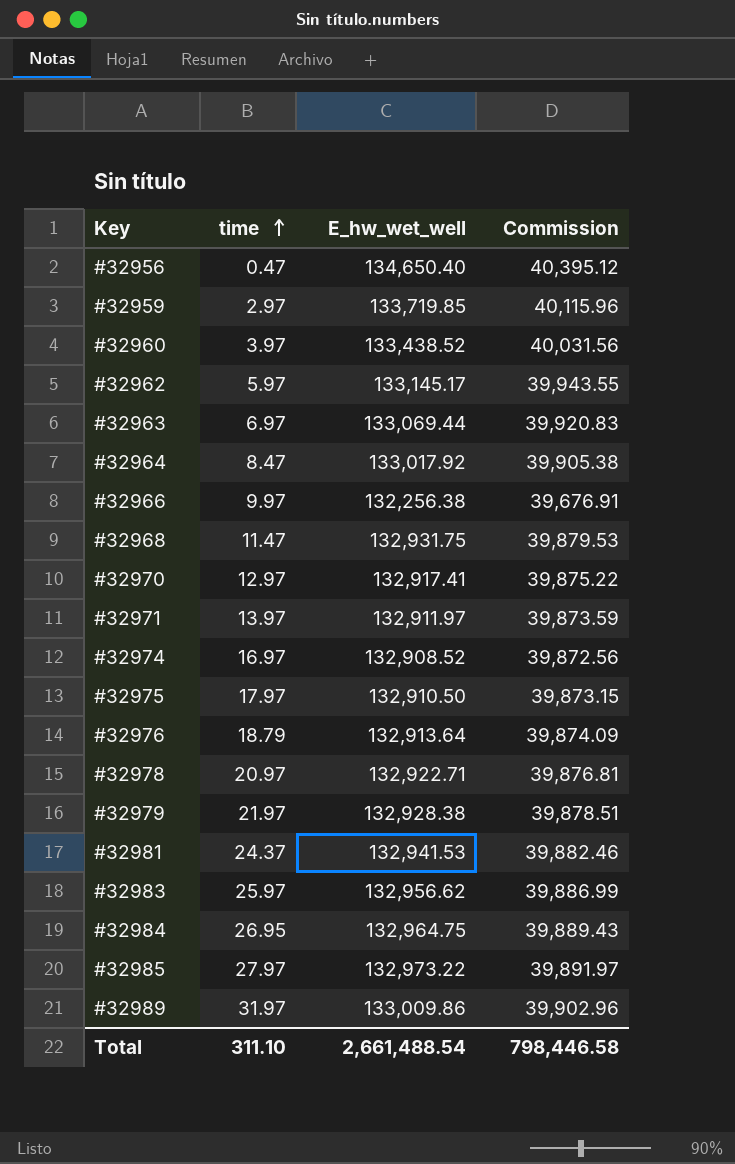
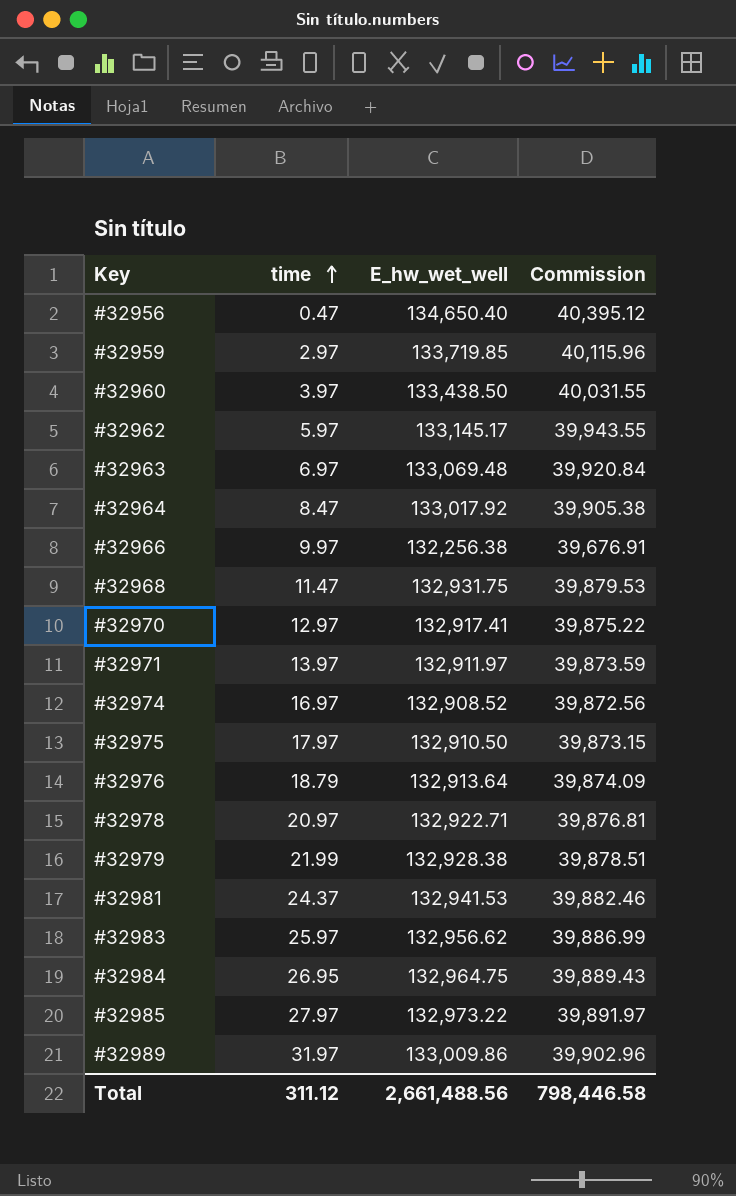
#32960 | E_hw_wet_well: 133,438.52 -> 133,438.50
#32960 | Commission: 40,031.56 -> 40,031.55
#32963 | E_hw_wet_well: 133,069.44 -> 133,069.48
#32963 | Commission: 39,920.83 -> 39,920.84
#32979 | time: 21.97 -> 21.99
Total | time: 311.10 -> 311.12
Total | E_hw_wet_well: 2,661,488.54 -> 2,661,488.56

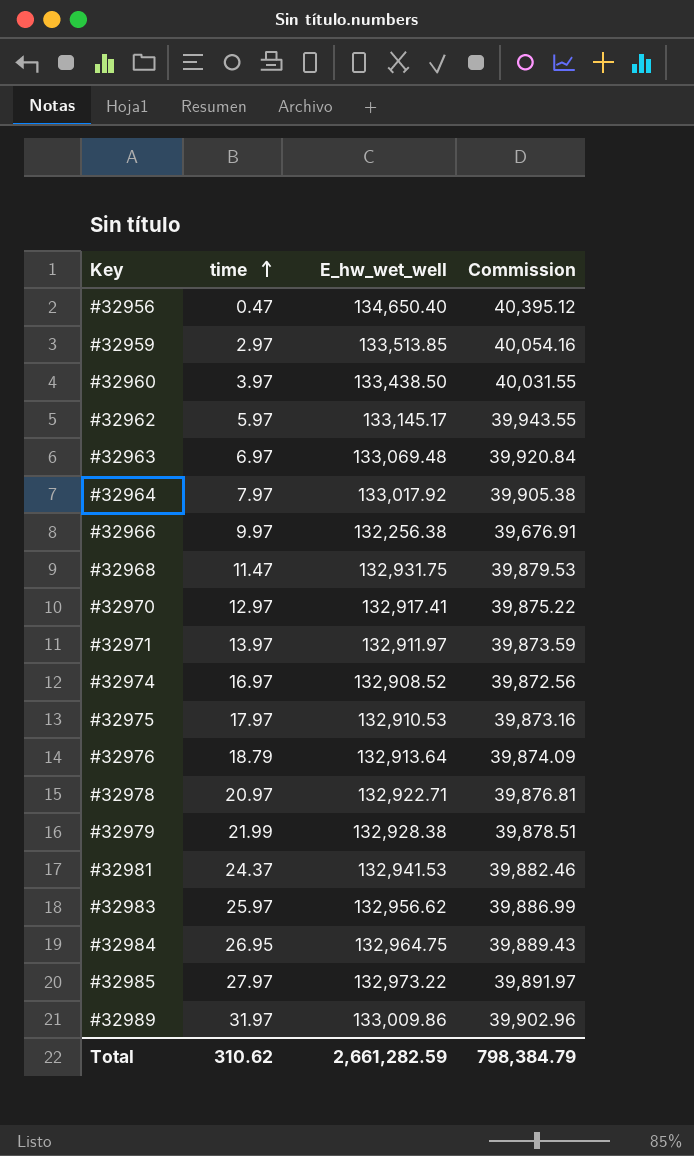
#32959 | E_hw_wet_well: 133,719.85 -> 133,513.85
#32959 | Commission: 40,115.96 -> 40,054.16
#32964 | time: 8.47 -> 7.97
#32975 | E_hw_wet_well: 132,910.50 -> 132,910.53
#32975 | Commission: 39,873.15 -> 39,873.16
Total | time: 311.12 -> 310.62
Total | E_hw_wet_well: 2,661,488.56 -> 2,661,282.59
Total | Commission: 798,446.58 -> 798,384.79

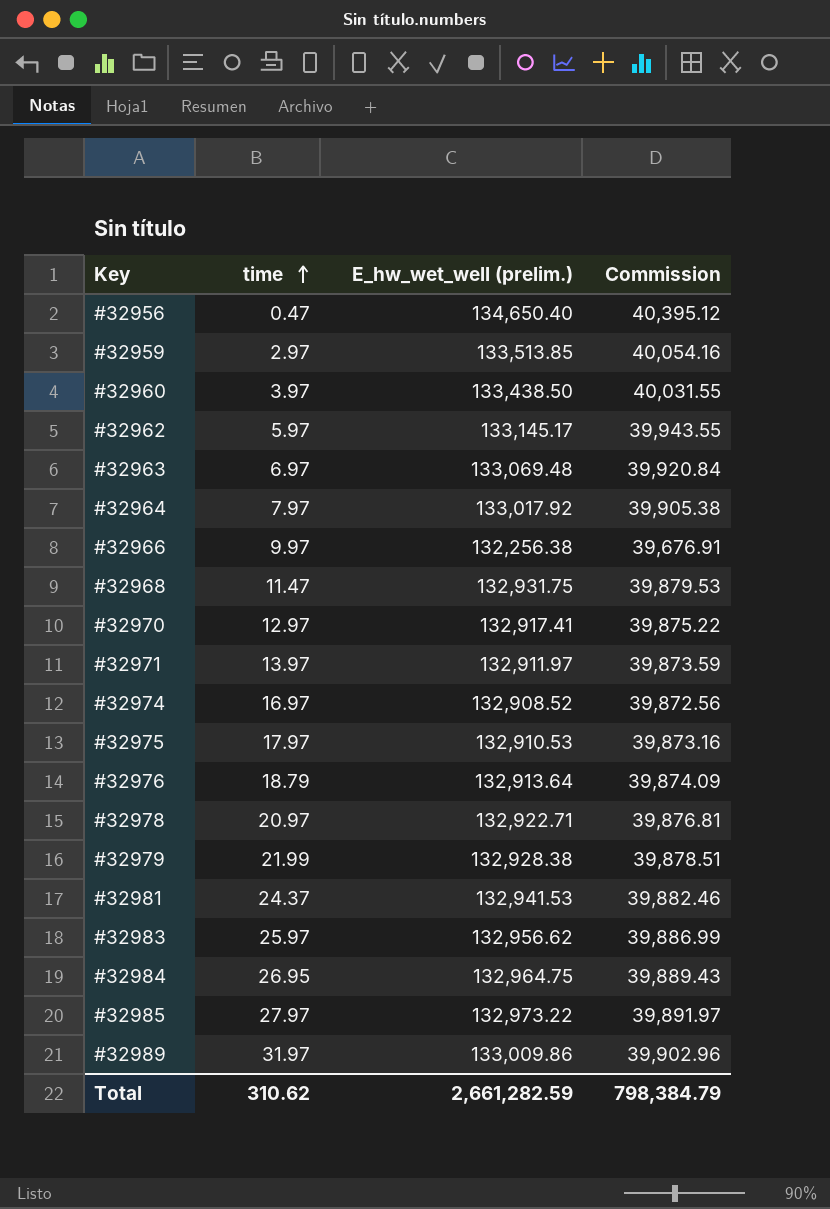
column name: E_hw_wet_well -> E_hw_wet_well (prelim.)

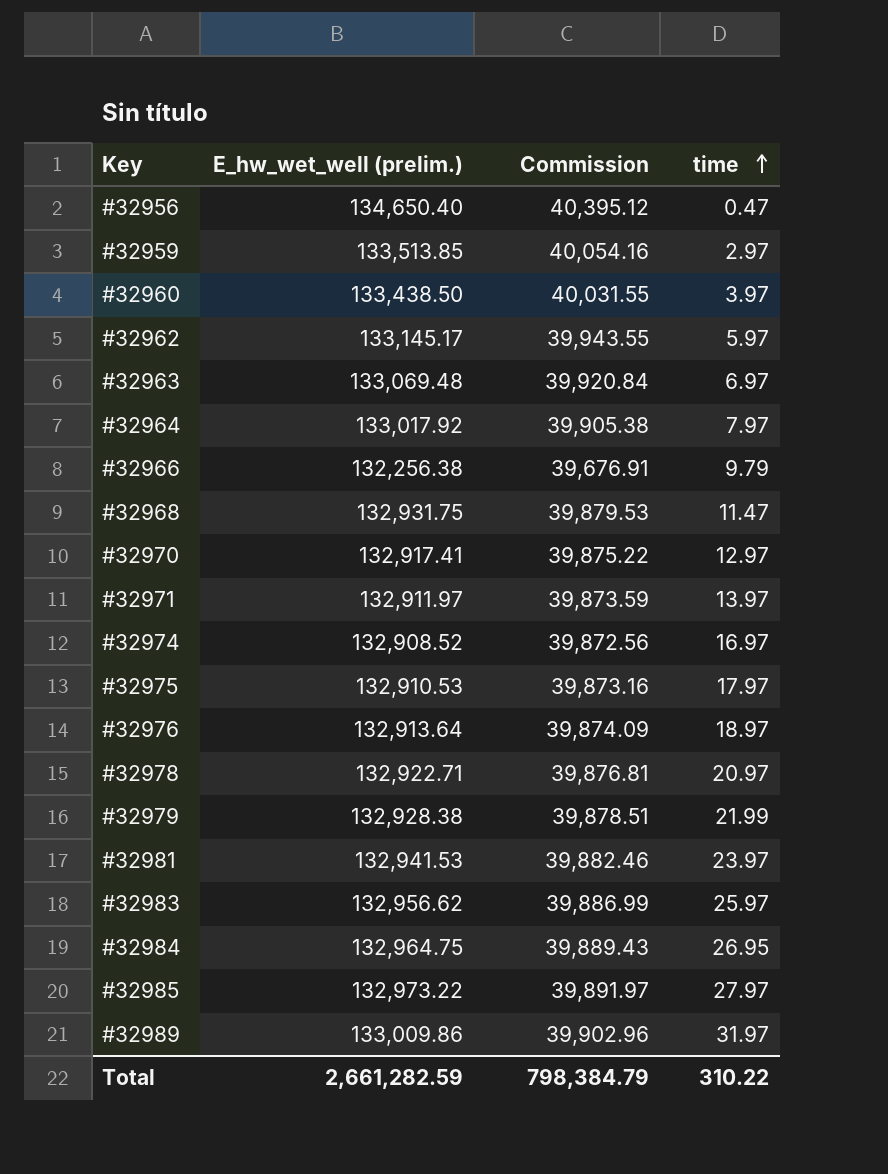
column time | position: 2 -> 4
#32966 | time: 9.97 -> 9.79
#32976 | time: 18.79 -> 18.97
#32981 | time: 24.37 -> 23.97
Total | time: 310.62 -> 310.22

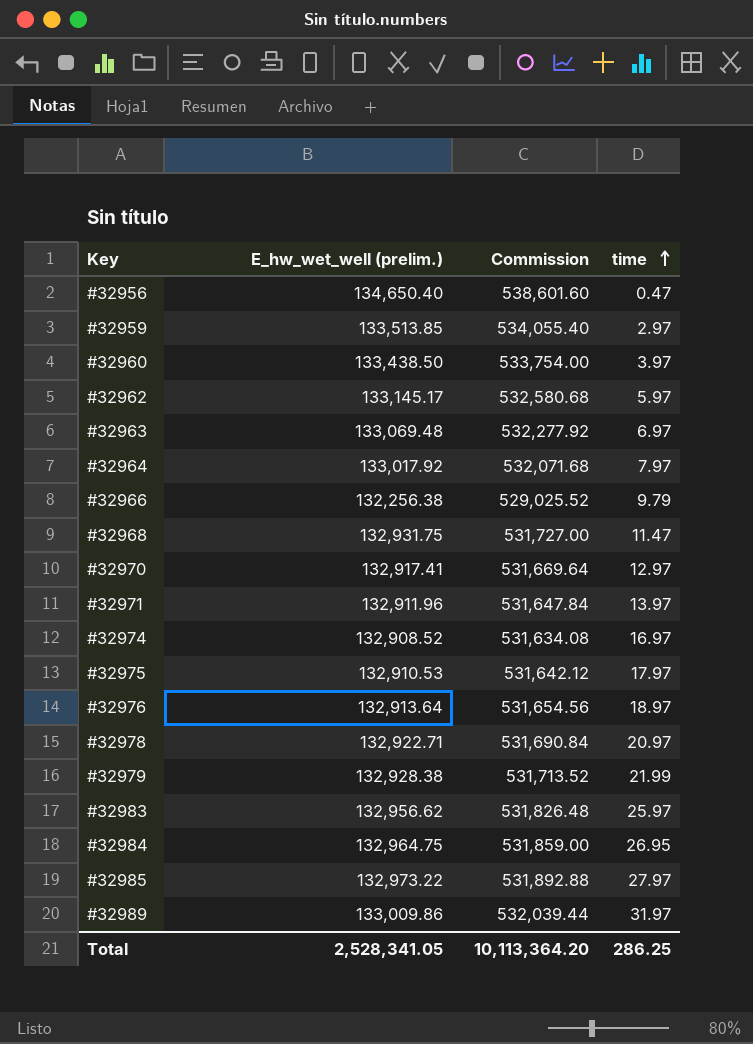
column Commission | formula: [E_hw_wet_well (prelim.)] * 0.3 -> [E_hw_wet_well (prelim.)] * 4
row #32981: 132,941.53 | 39,882.46 | 23.97 -> none
#32971 | E_hw_wet_well (prelim.): 132,911.97 -> 132,911.96
Total | E_hw_wet_well (prelim.): 2,661,282.59 -> 2,528,341.05
Total | Commission: 798,384.79 -> 10,113,364.20
Total | time: 310.22 -> 286.25

